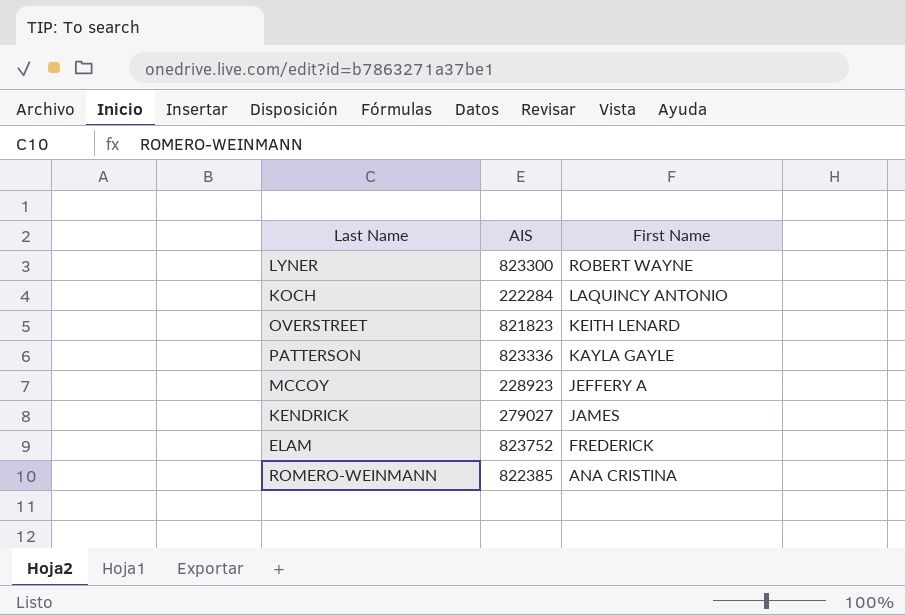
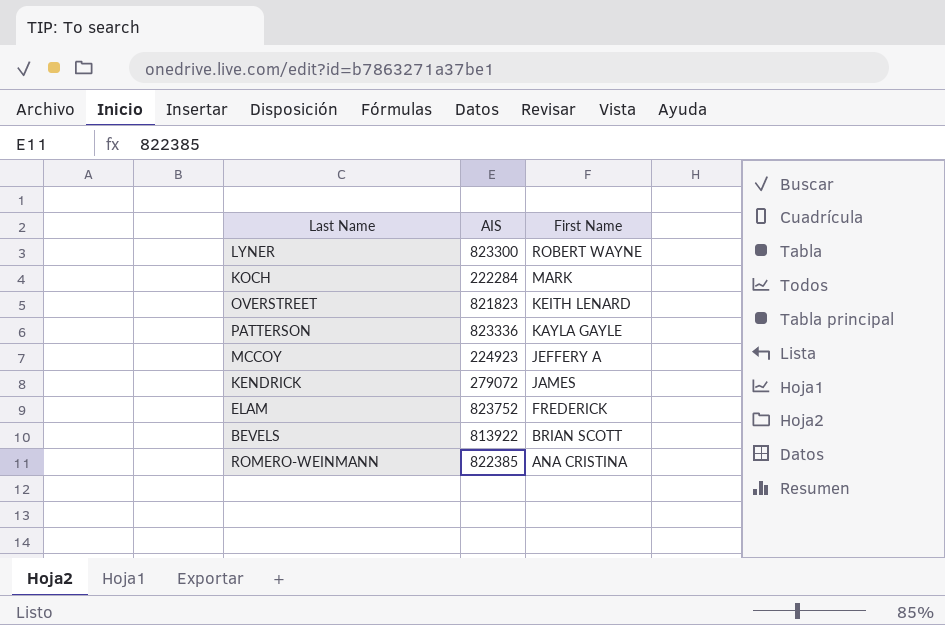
KOCH | First Name: LAQUINCY ANTONIO -> MARK
MCCOY | AIS: 228923 -> 224923
KENDRICK | AIS: 279027 -> 279072
row BEVELS: none -> 813922 | BRIAN SCOTT

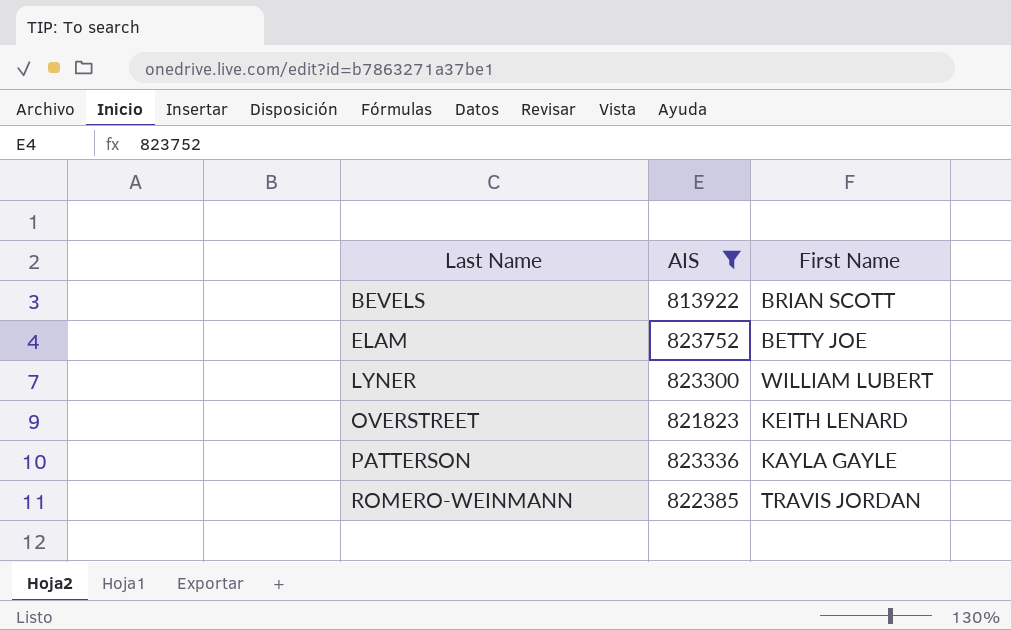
filter: none -> AIS >= 813922
row order: First Name descending -> Last Name ascending
ELAM | First Name: FREDERICK -> BETTY JOE
LYNER | First Name: ROBERT WAYNE -> WILLIAM LUBERT
ROMERO-WEINMANN | First Name: ANA CRISTINA -> TRAVIS JORDAN

